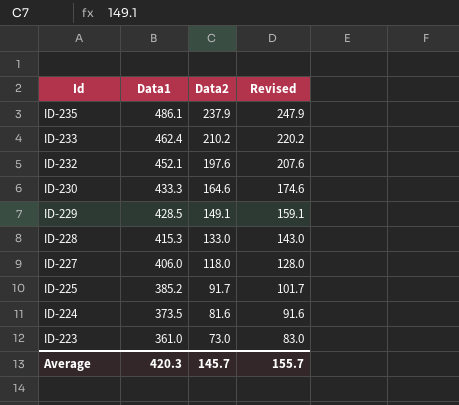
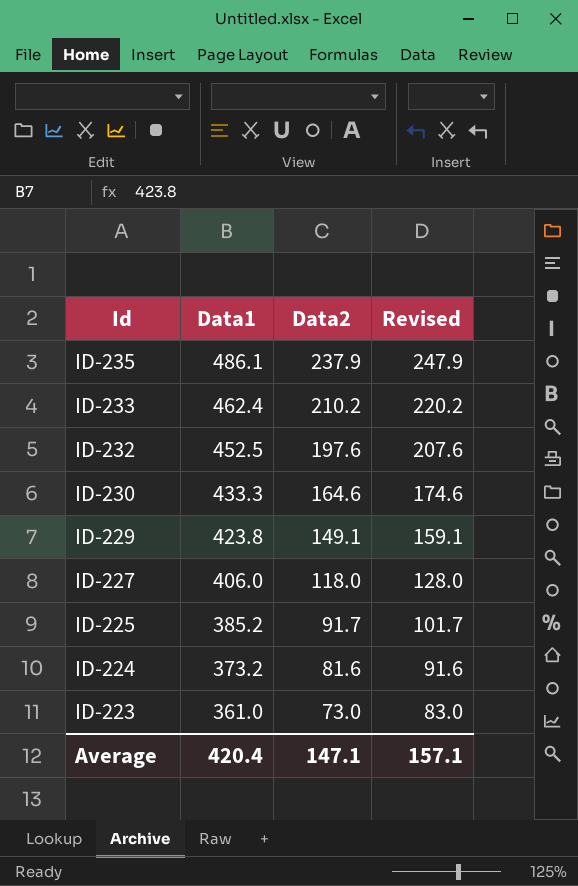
row ID-228: 415.3 | 133.0 | 143.0 -> none
ID-232 | Data1: 452.1 -> 452.5
ID-229 | Data1: 428.5 -> 423.8
ID-224 | Data1: 373.5 -> 373.2
Average | Data1: 420.3 -> 420.4
Average | Data2: 145.7 -> 147.1
Average | Revised: 155.7 -> 157.1

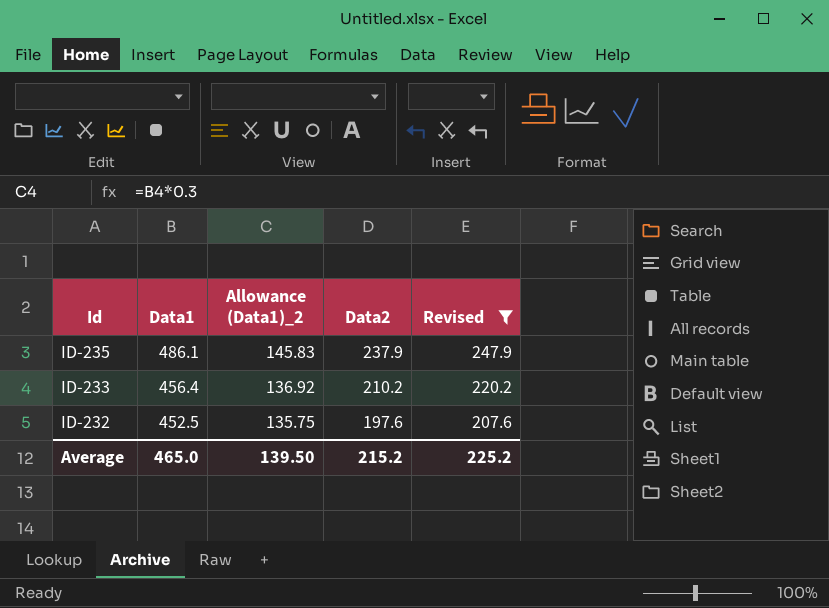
filter: none -> Revised >= 207.6
column Allowance (Data1)_2 | formula: none -> [Data1] * 0.3
ID-233 | Data1: 462.4 -> 456.4
Average | Data1: 420.4 -> 465.0
Average | Data2: 147.1 -> 215.2
Average | Revised: 157.1 -> 225.2

